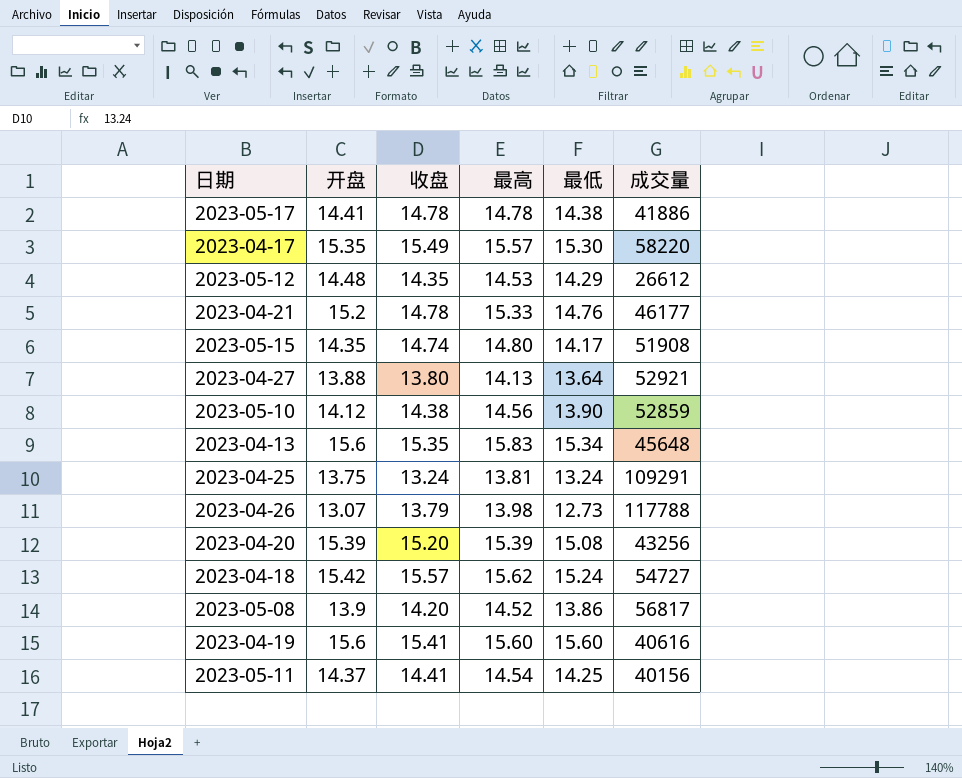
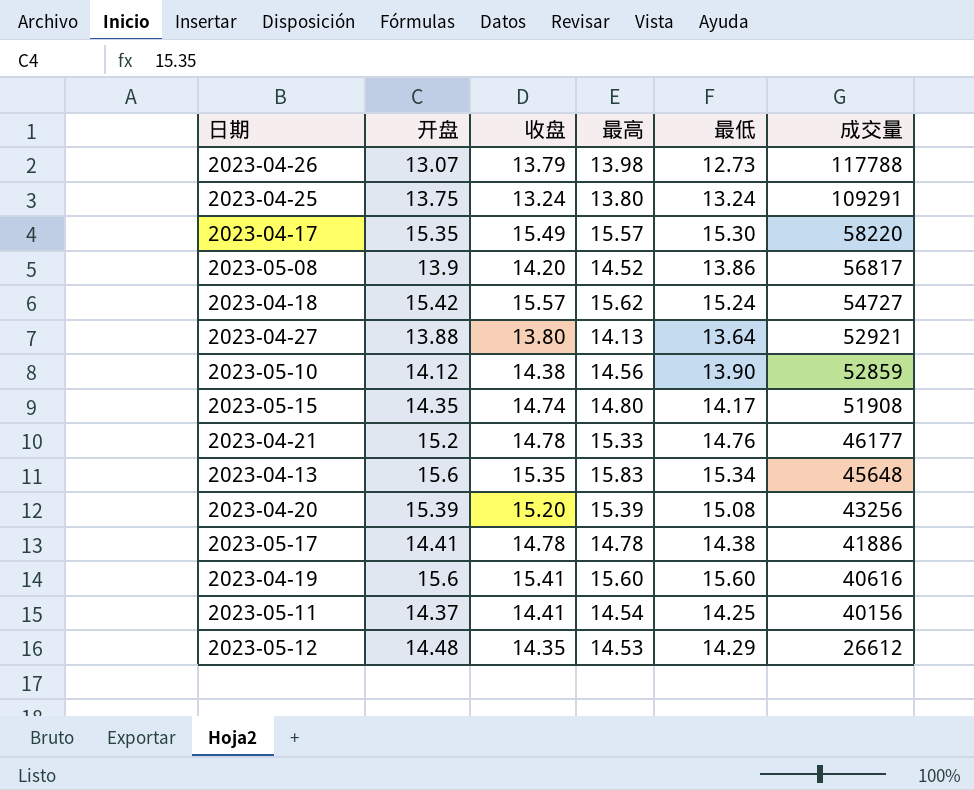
row order: none -> 成交量 descending
2023-04-25 | 最高: 13.81 -> 13.80

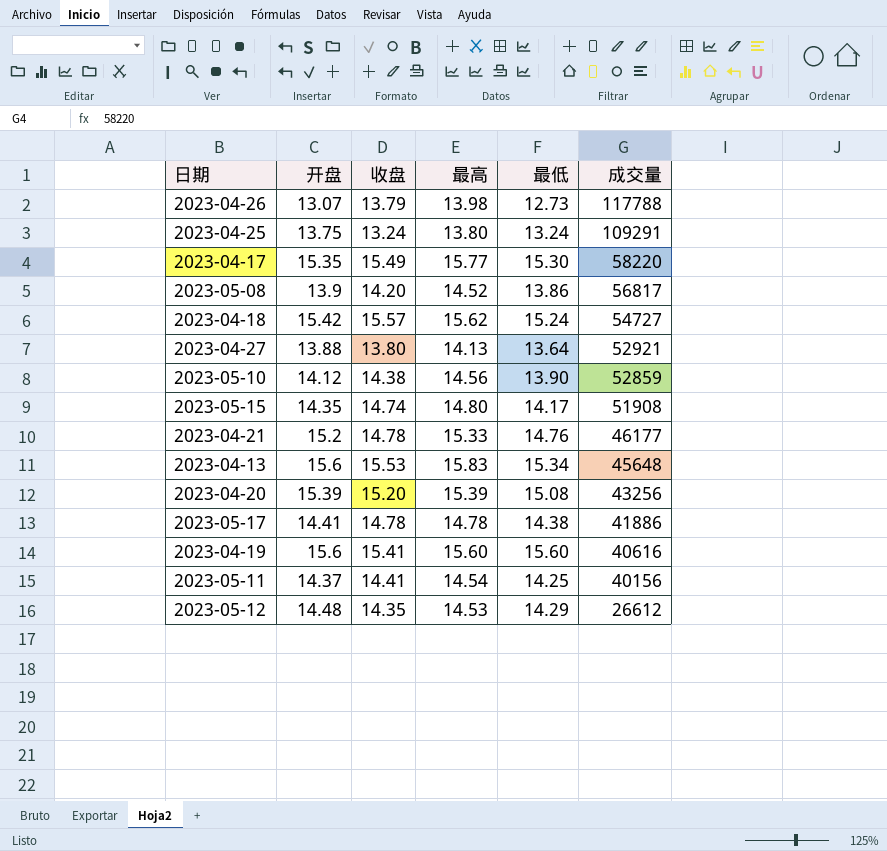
2023-04-17 | 最高: 15.57 -> 15.77
2023-04-13 | 收盘: 15.35 -> 15.53

